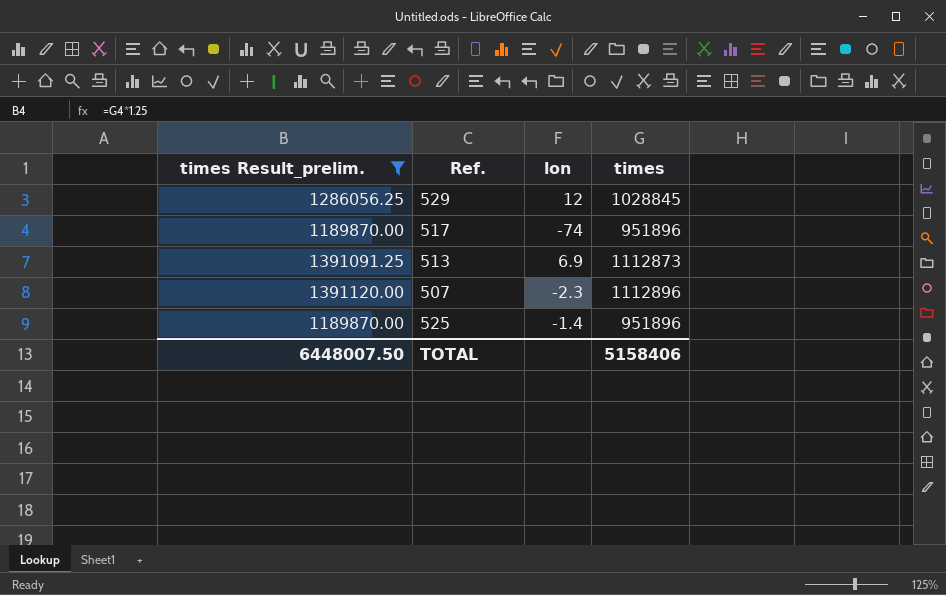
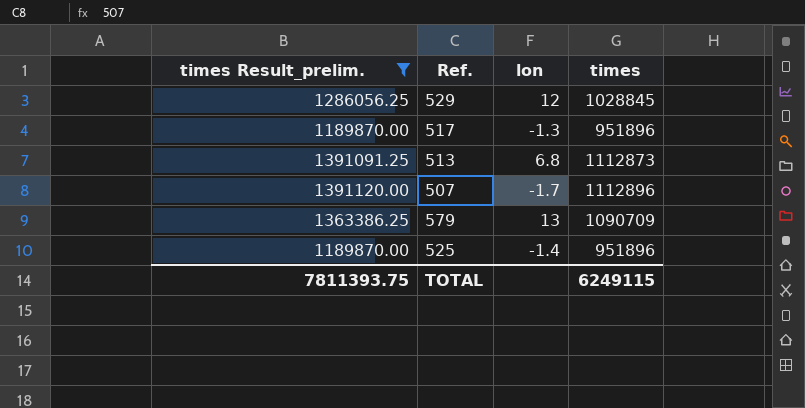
517 | lon: -74 -> -1.3
513 | lon: 6.9 -> 6.8
507 | lon: -2.3 -> -1.7
row 579: none -> 1363386.25 | 13 | 1090709
TOTAL | times Result_prelim.: 6448007.50 -> 7811393.75
TOTAL | times: 5158406 -> 6249115

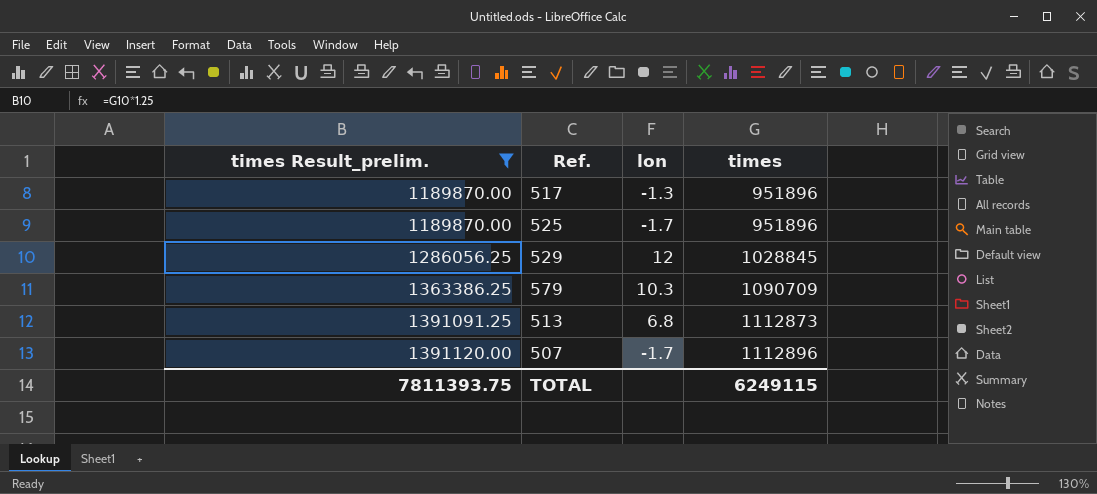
row order: none -> times Result_prelim. ascending
525 | lon: -1.4 -> -1.7
579 | lon: 13 -> 10.3

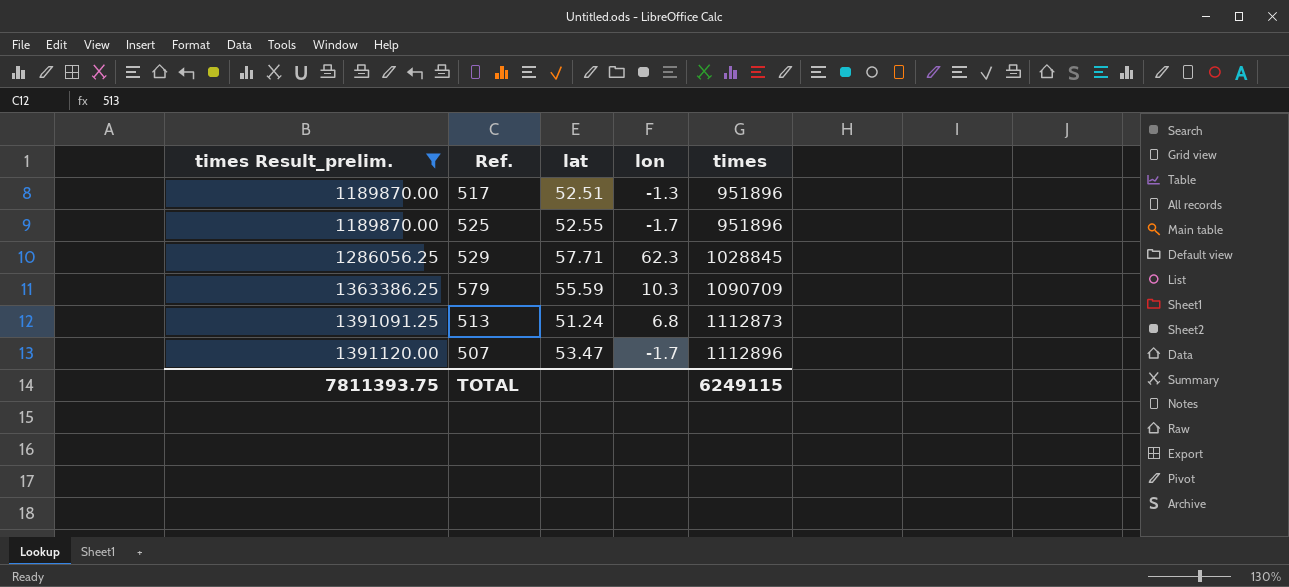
column lat | position: none -> 3
529 | lon: 12 -> 62.3

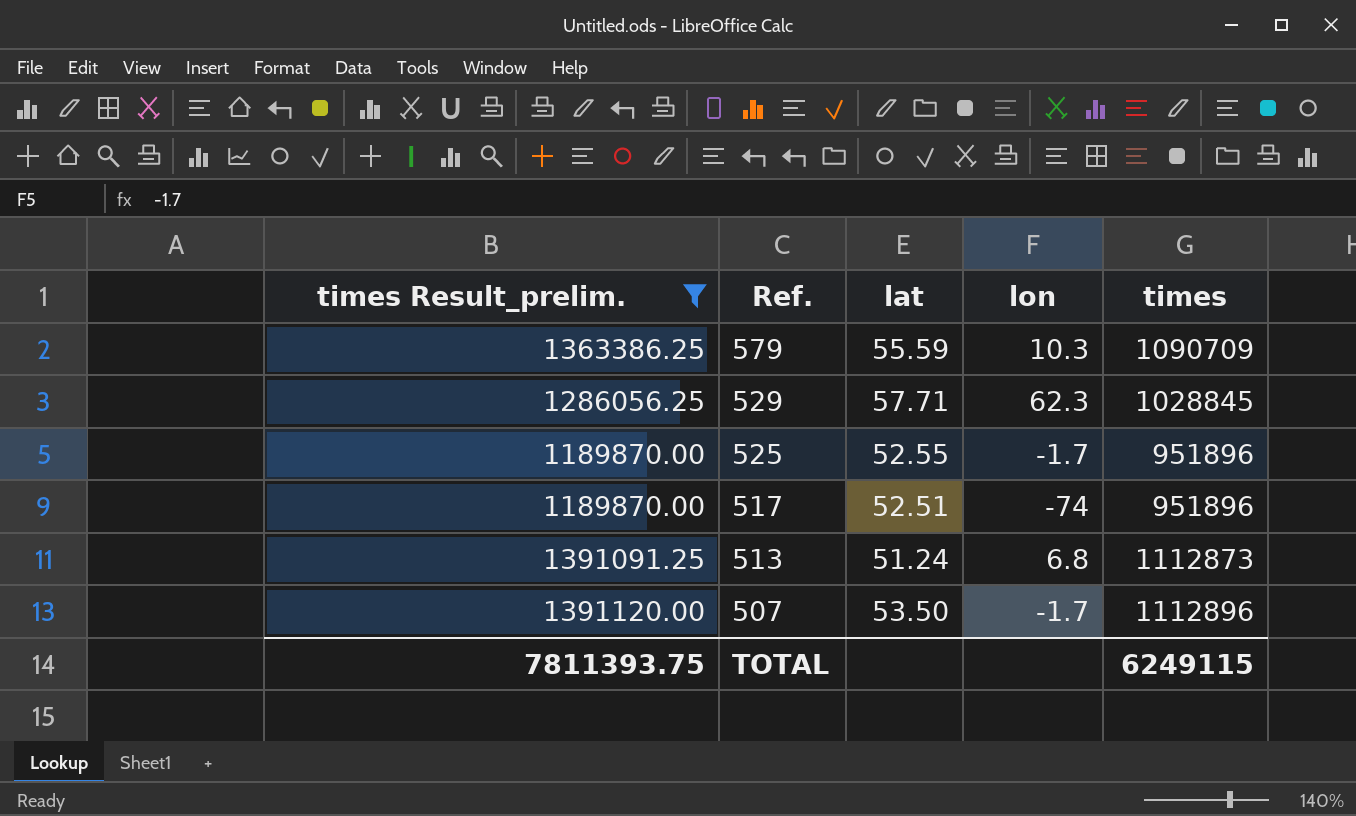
row order: times Result_prelim. ascending -> Ref. descending
517 | lon: -1.3 -> -74
507 | lat: 53.47 -> 53.50

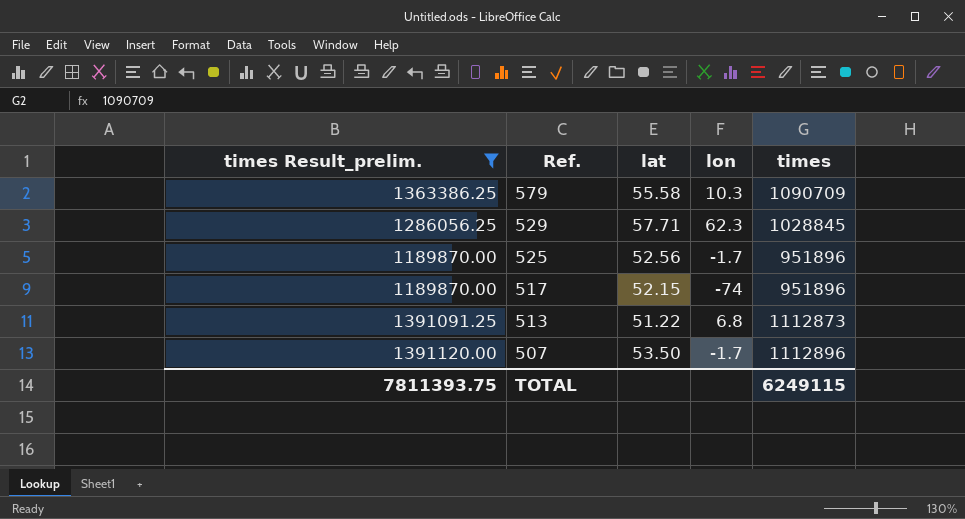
579 | lat: 55.59 -> 55.58
525 | lat: 52.55 -> 52.56
517 | lat: 52.51 -> 52.15
513 | lat: 51.24 -> 51.22

